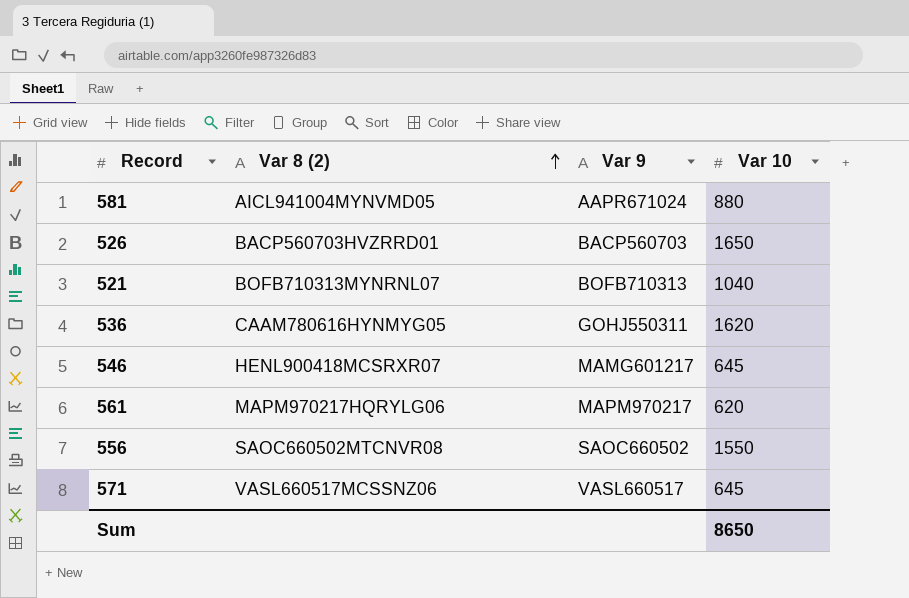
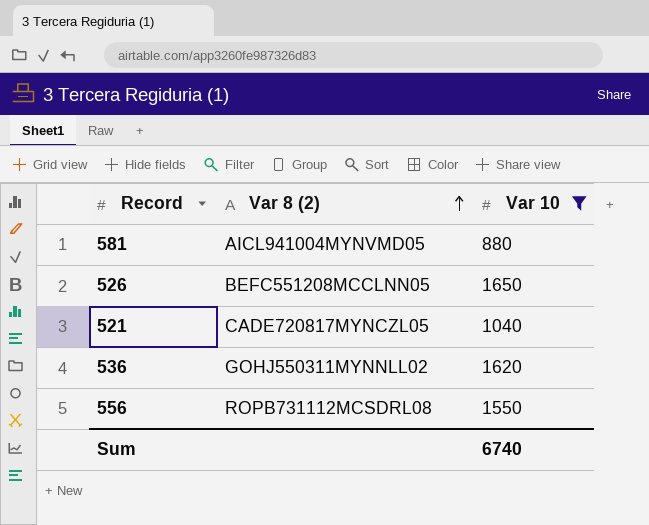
filter: none -> Var 10 >= 880
column Var 9 | position: 3 -> none
526 | Var 8 (2): BACP560703HVZRRD01 -> BEFC551208MCCLNN05
521 | Var 8 (2): BOFB710313MYNRNL07 -> CADE720817MYNCZL05
536 | Var 8 (2): CAAM780616HYNMYG05 -> GOHJ550311MYNNLL02
556 | Var 8 (2): SAOC660502MTCNVR08 -> ROPB731112MCSDRL08
Sum | Var 10: 8650 -> 6740

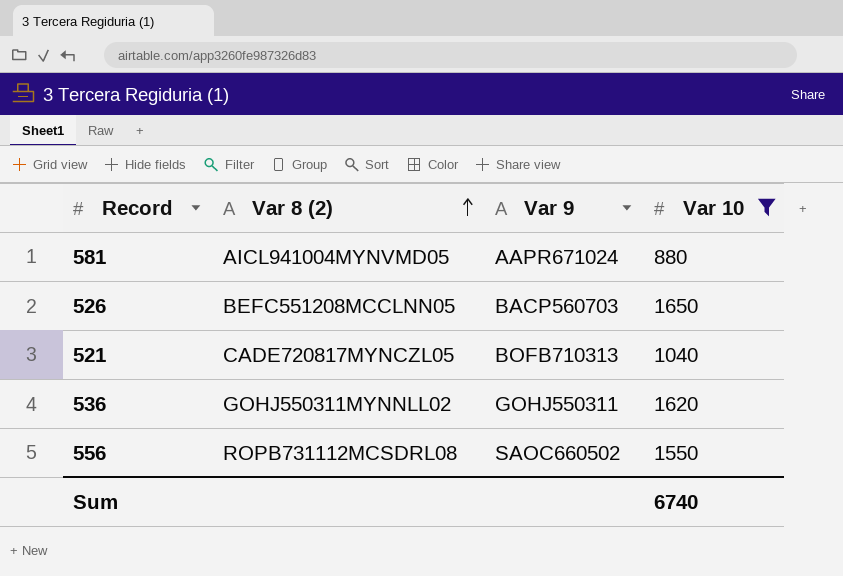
column Var 9 | position: none -> 3

